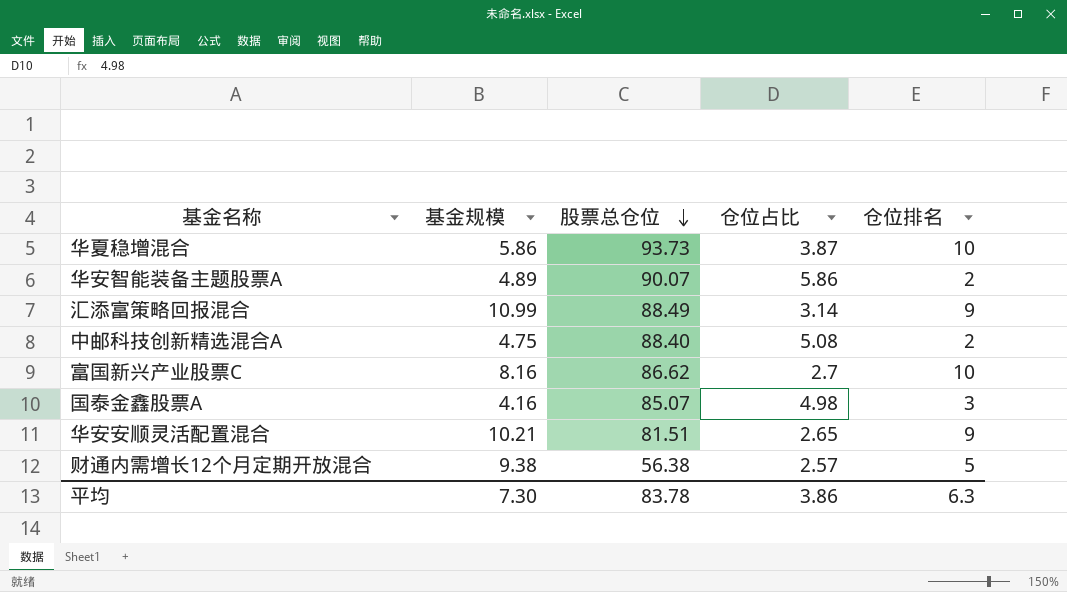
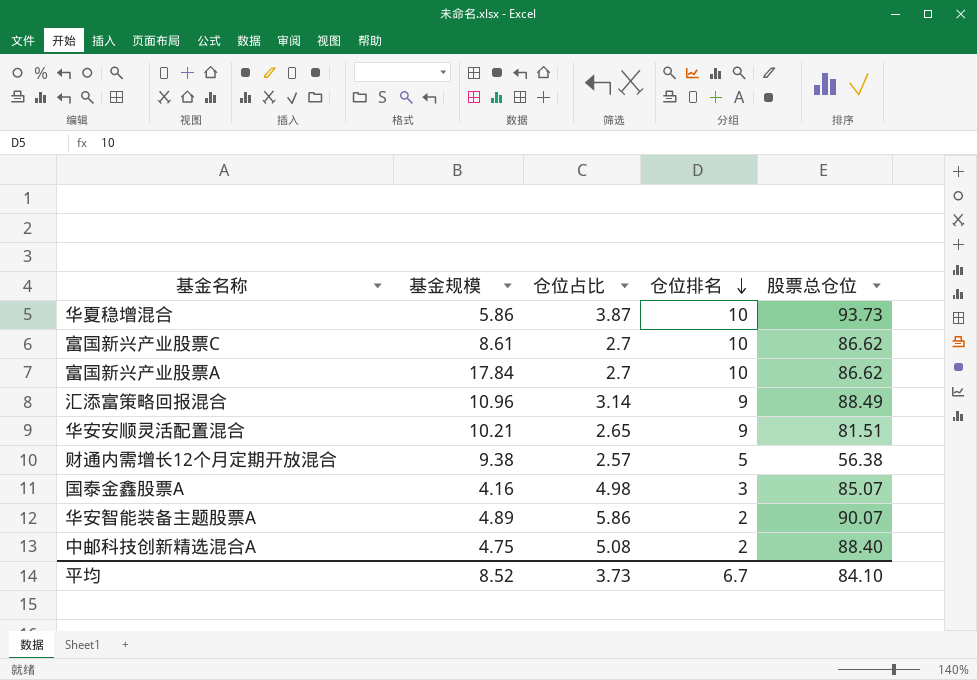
row order: 股票总仓位 descending -> 仓位排名 descending
column 股票总仓位 | position: 3 -> 5
富国新兴产业股票C | 基金规模: 8.16 -> 8.61
row 富国新兴产业股票A: none -> 17.84 | 2.7 | 10 | 86.62
汇添富策略回报混合 | 基金规模: 10.99 -> 10.96
平均 | 基金规模: 7.30 -> 8.52
平均 | 仓位占比: 3.86 -> 3.73
平均 | 仓位排名: 6.3 -> 6.7
平均 | 股票总仓位: 83.78 -> 84.10

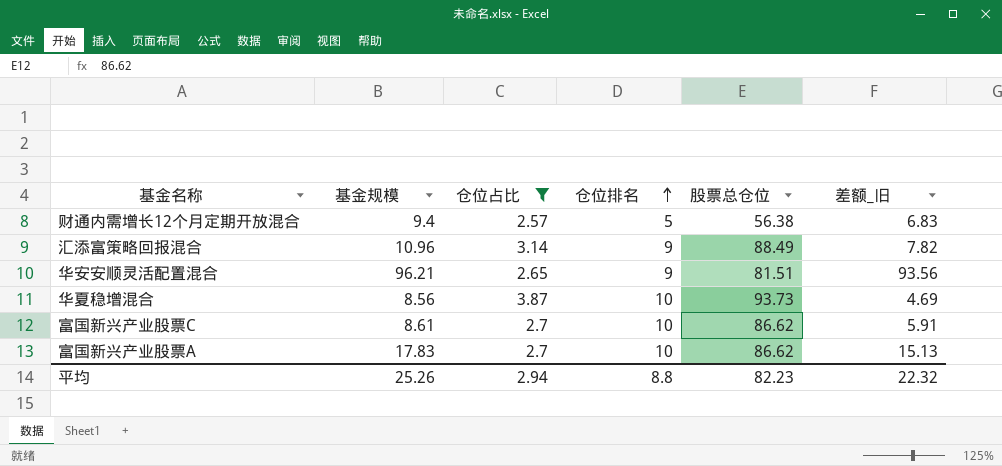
filter: none -> 仓位占比 <= 3.87
row order: 仓位排名 descending -> 仓位排名 ascending
column 差额_旧 | formula: none -> [基金规模] - [仓位占比]
财通内需增长12个月定期开放混合 | 基金规模: 9.38 -> 9.4
华安安顺灵活配置混合 | 基金规模: 10.21 -> 96.21
华夏稳增混合 | 基金规模: 5.86 -> 8.56
富国新兴产业股票A | 基金规模: 17.84 -> 17.83
平均 | 基金规模: 8.52 -> 25.26
平均 | 仓位占比: 3.73 -> 2.94
平均 | 仓位排名: 6.7 -> 8.8
平均 | 股票总仓位: 84.10 -> 82.23

